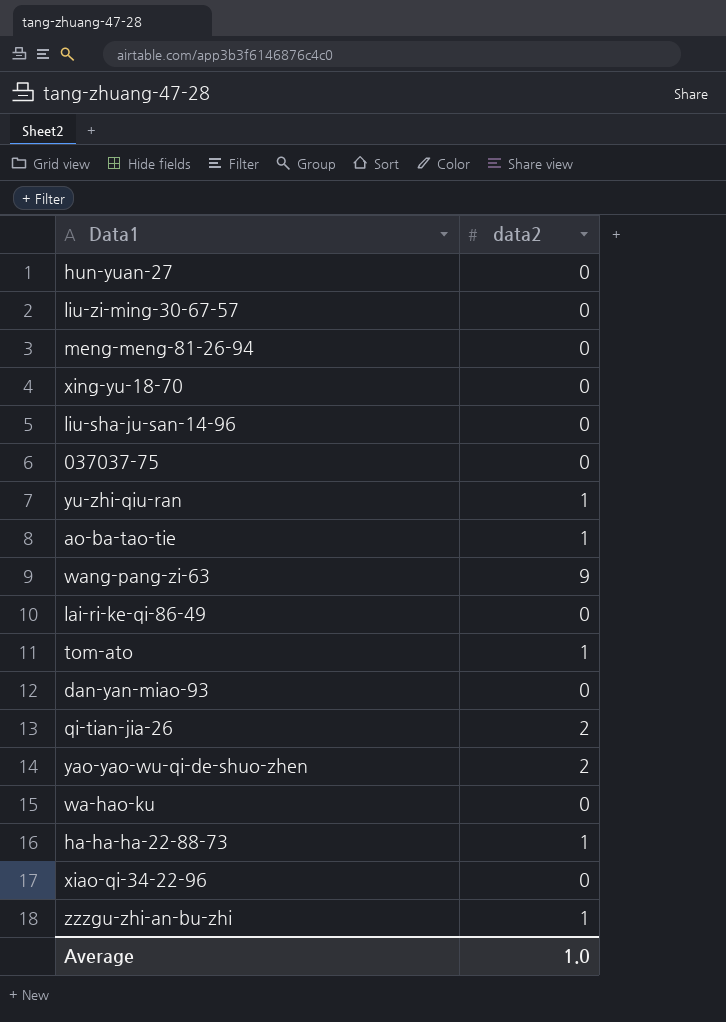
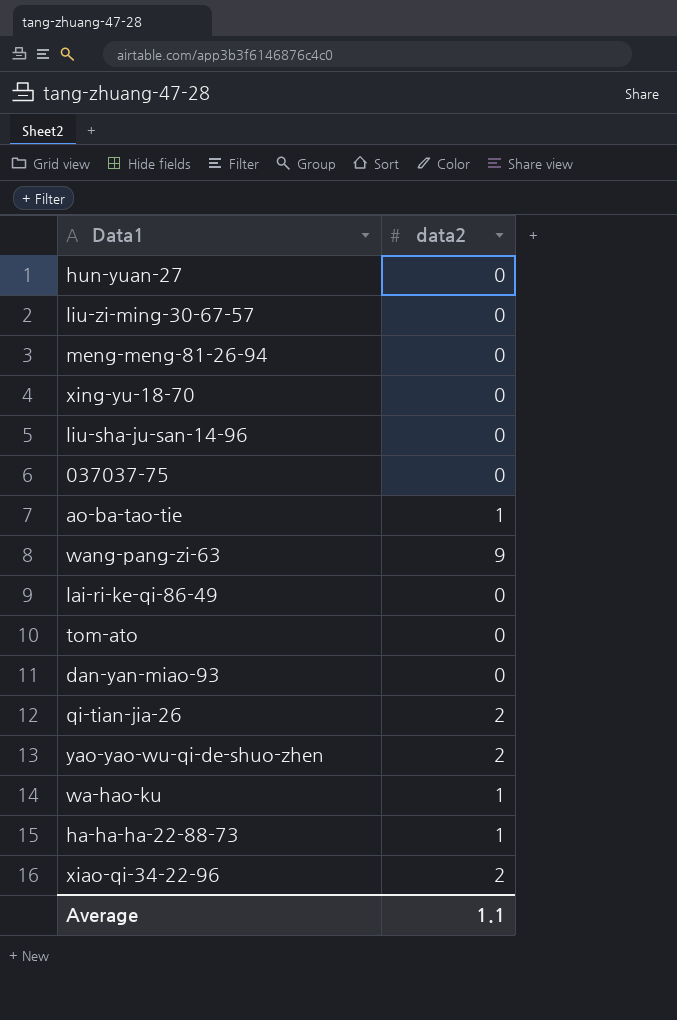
row yu-zhi-qiu-ran: 1 -> none
row zzzgu-zhi-an-bu-zhi: 1 -> none
tom-ato | data2: 1 -> 0
wa-hao-ku | data2: 0 -> 1
xiao-qi-34-22-96 | data2: 0 -> 2
Average | data2: 1.0 -> 1.1

